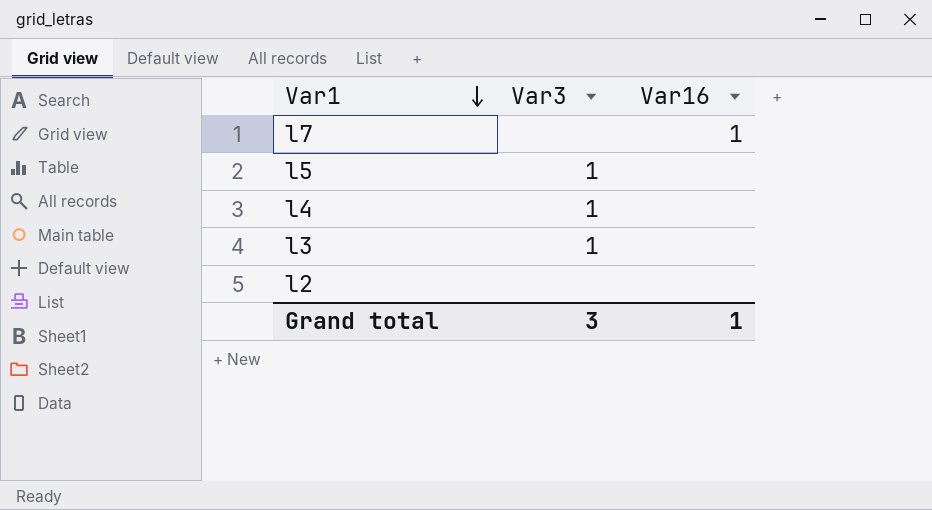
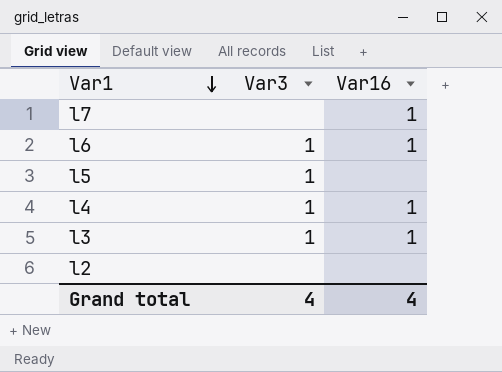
row l6: none -> 1 | 1
l4 | Var16: none -> 1
l3 | Var16: none -> 1
Grand total | Var3: 3 -> 4
Grand total | Var16: 1 -> 4

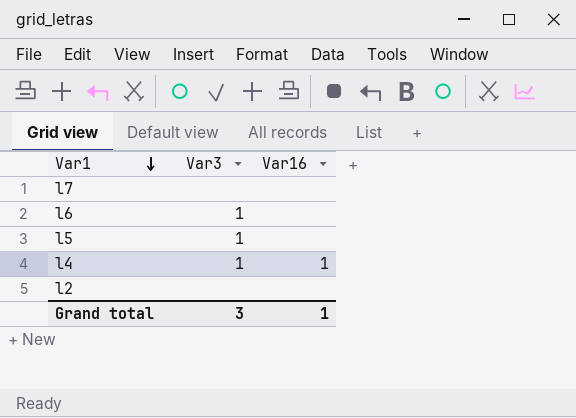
row l3: 1 | 1 -> none
l7 | Var16: 1 -> none
l6 | Var16: 1 -> none
Grand total | Var3: 4 -> 3
Grand total | Var16: 4 -> 1

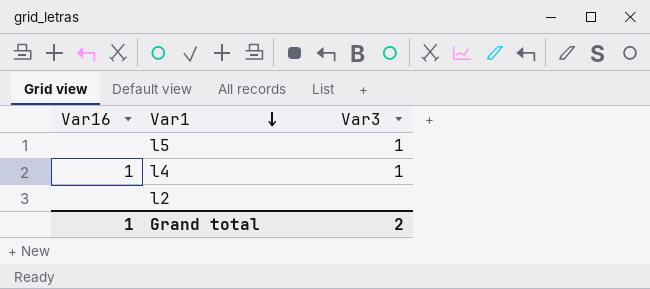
column Var16 | position: 3 -> 1
row l7: none | none -> none
row l6: 1 | none -> none
Grand total | Var3: 3 -> 2

